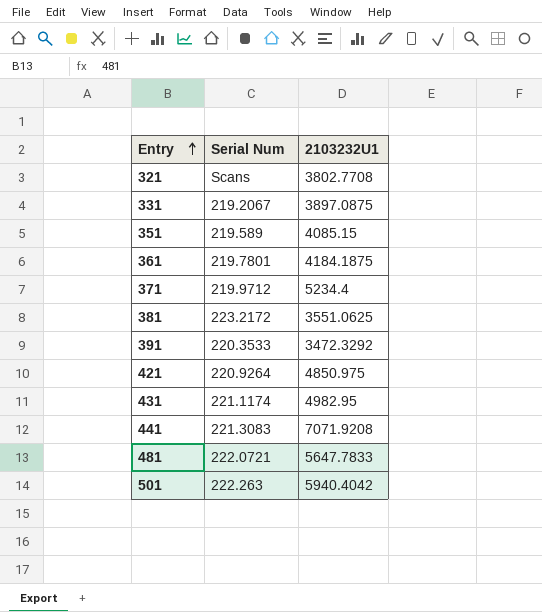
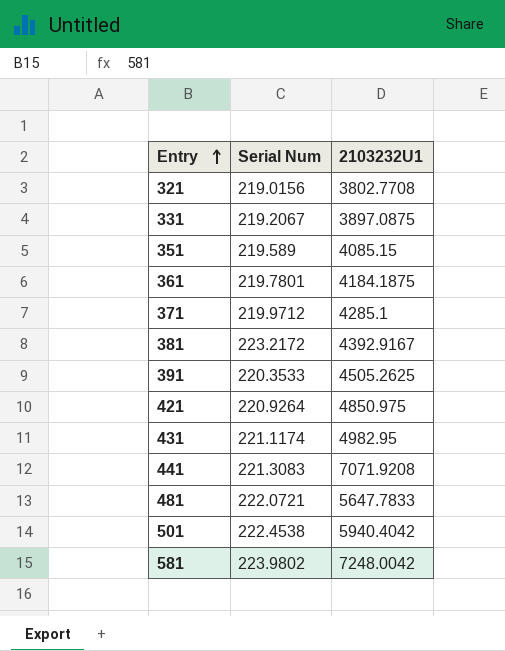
321 | Serial Num: Scans -> 219.0156
371 | 2103232U1: 5234.4 -> 4285.1
381 | 2103232U1: 3551.0625 -> 4392.9167
391 | 2103232U1: 3472.3292 -> 4505.2625
501 | Serial Num: 222.263 -> 222.4538
row 581: none -> 223.9802 | 7248.0042

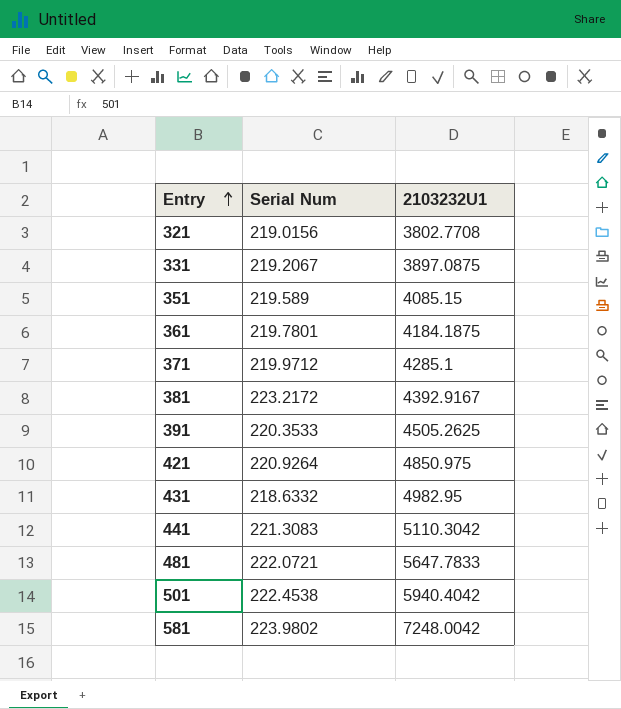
431 | Serial Num: 221.1174 -> 218.6332
441 | 2103232U1: 7071.9208 -> 5110.3042

